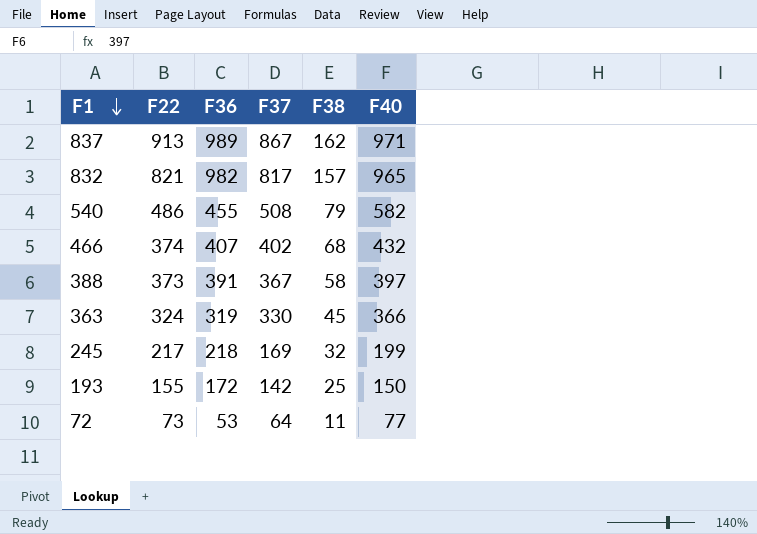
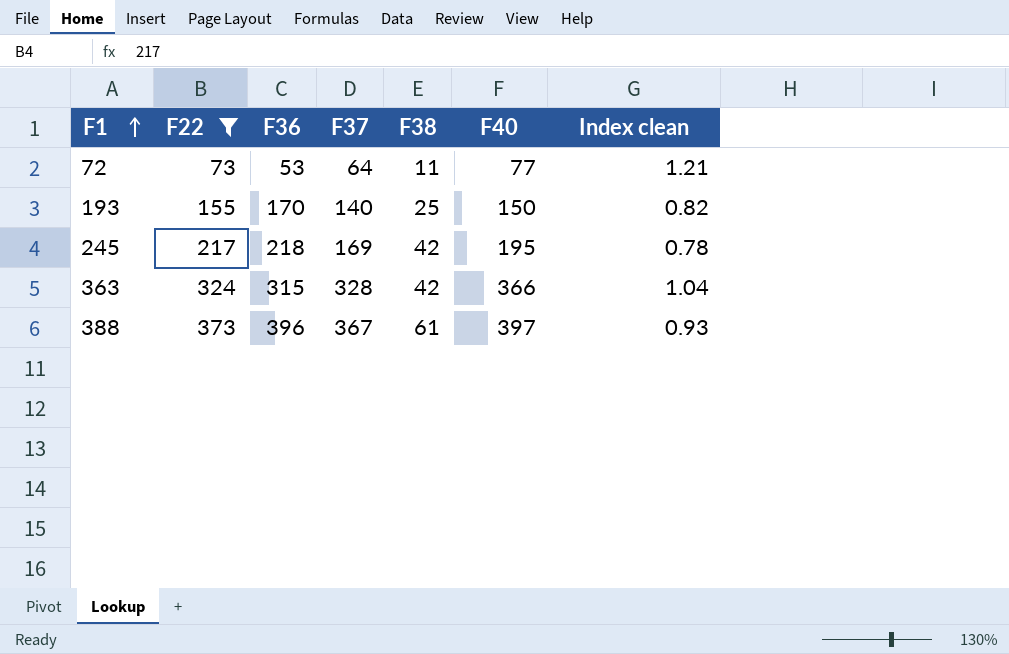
filter: none -> F22 <= 373
row order: F1 descending -> F1 ascending
column Index clean | formula: none -> [F37] / [F36]
193 | F36: 172 -> 170
193 | F37: 142 -> 140
245 | F38: 32 -> 42
245 | F40: 199 -> 195
363 | F36: 319 -> 315
363 | F37: 330 -> 328
363 | F38: 45 -> 42
388 | F36: 391 -> 396
388 | F38: 58 -> 61

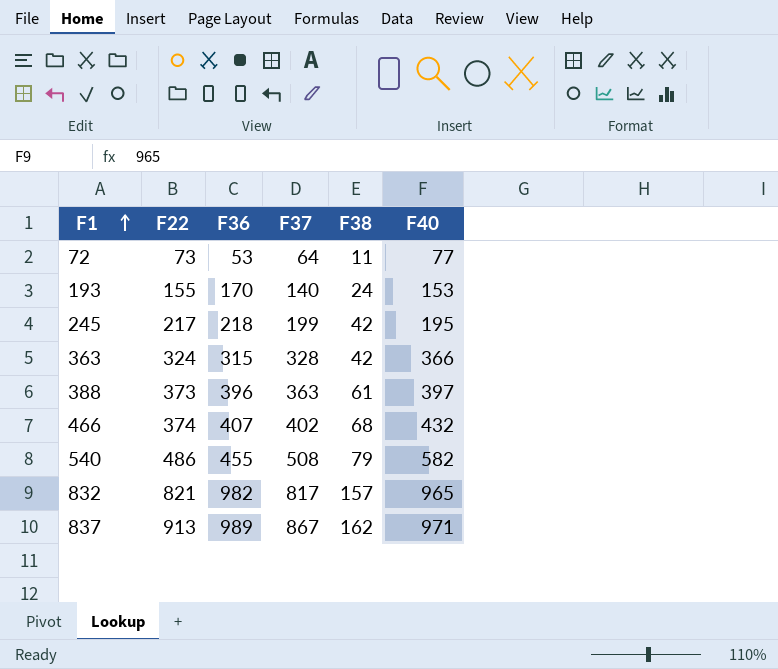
filter: F22 <= 373 -> none
column Index clean | formula: [F37] / [F36] -> none
193 | F38: 25 -> 24
193 | F40: 150 -> 153
245 | F37: 169 -> 199
388 | F37: 367 -> 363

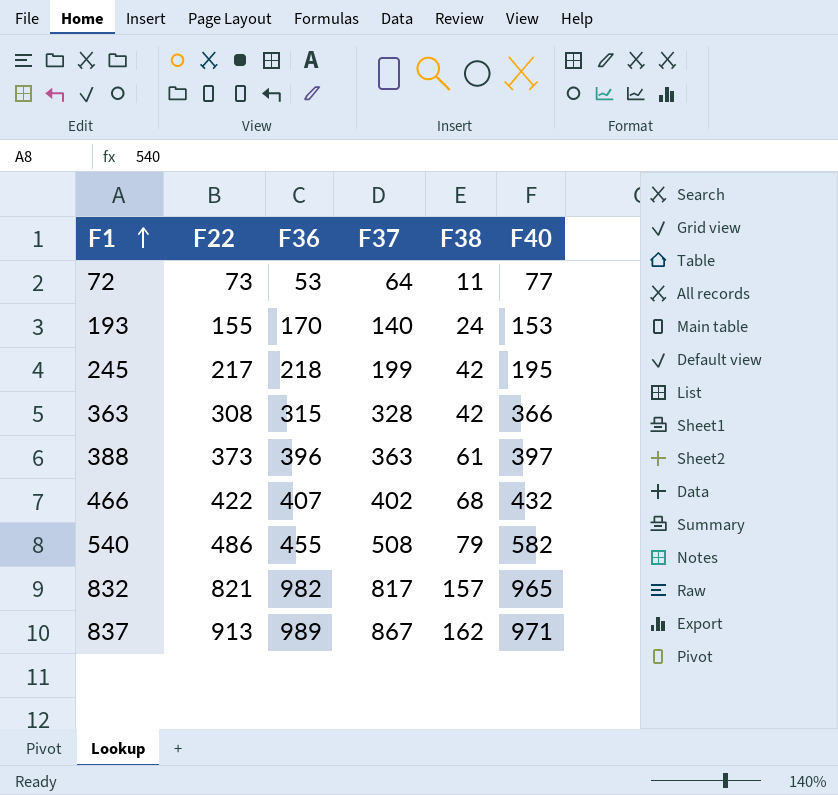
363 | F22: 324 -> 308
466 | F22: 374 -> 422

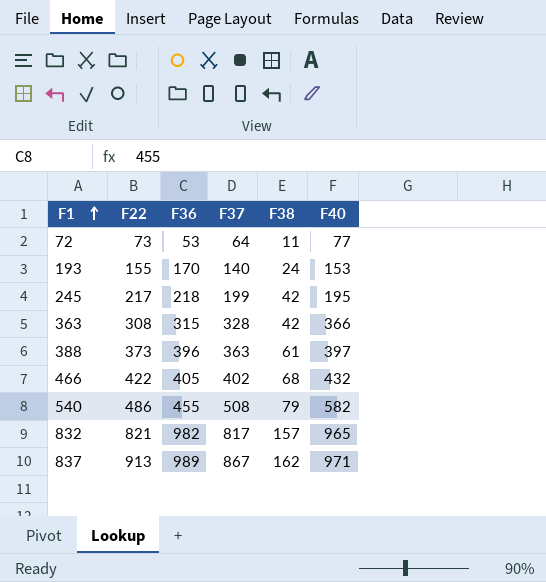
466 | F36: 407 -> 405

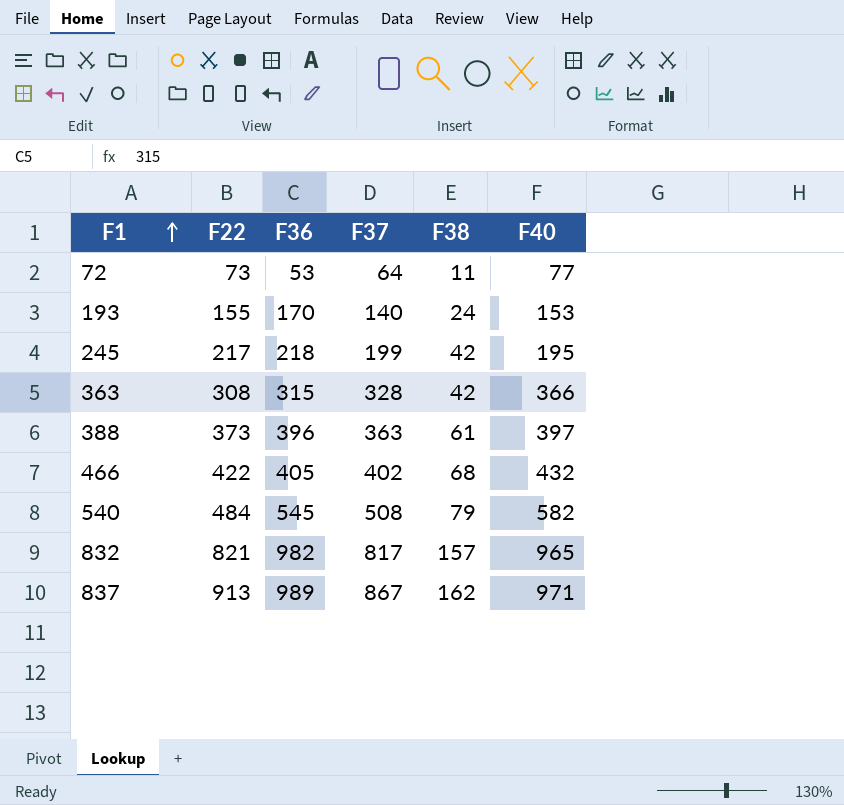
540 | F22: 486 -> 484
540 | F36: 455 -> 545

